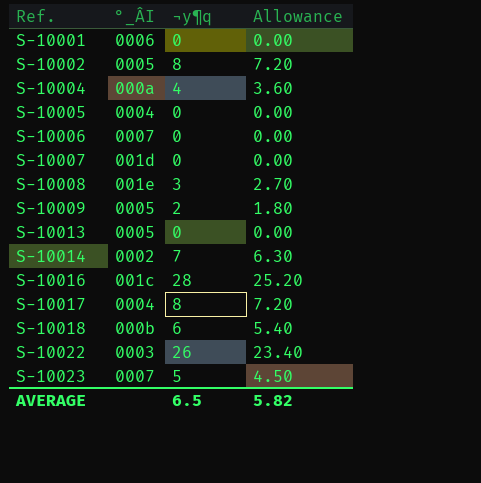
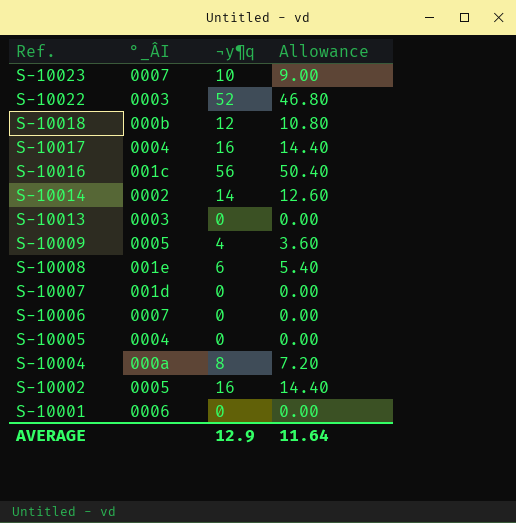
row order: Ref. ascending -> Ref. descending
S-10023 | ¬y¶q: 5 -> 10
S-10023 | Allowance: 4.50 -> 9.00
S-10022 | ¬y¶q: 26 -> 52
S-10022 | Allowance: 23.40 -> 46.80
S-10018 | ¬y¶q: 6 -> 12
S-10018 | Allowance: 5.40 -> 10.80
S-10017 | ¬y¶q: 8 -> 16
S-10017 | Allowance: 7.20 -> 14.40
S-10016 | ¬y¶q: 28 -> 56
S-10016 | Allowance: 25.20 -> 50.40
S-10014 | ¬y¶q: 7 -> 14
S-10014 | Allowance: 6.30 -> 12.60
S-10013 | °_ÂI: 0005 -> 0003
S-10009 | ¬y¶q: 2 -> 4
S-10009 | Allowance: 1.80 -> 3.60
S-10008 | ¬y¶q: 3 -> 6
S-10008 | Allowance: 2.70 -> 5.40
S-10004 | ¬y¶q: 4 -> 8
S-10004 | Allowance: 3.60 -> 7.20
S-10002 | ¬y¶q: 8 -> 16
S-10002 | Allowance: 7.20 -> 14.40
AVERAGE | ¬y¶q: 6.5 -> 12.9
AVERAGE | Allowance: 5.82 -> 11.64

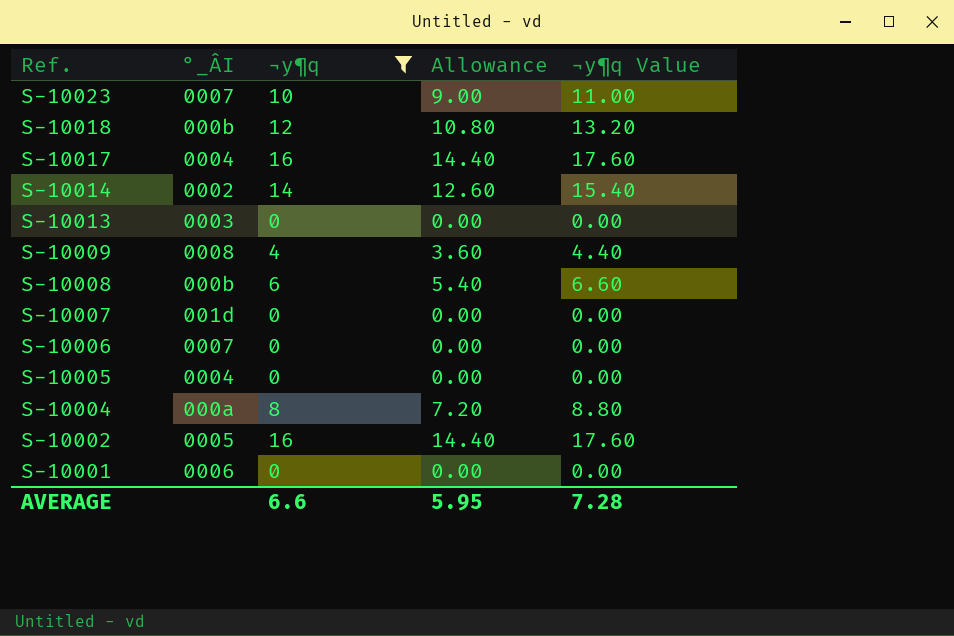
filter: none -> ¬y¶q <= 16
column ¬y¶q Value | formula: none -> [¬y¶q] * 1.1
S-10009 | °_ÂI: 0005 -> 0008
S-10008 | °_ÂI: 001e -> 000b
AVERAGE | ¬y¶q: 12.9 -> 6.6
AVERAGE | Allowance: 11.64 -> 5.95

